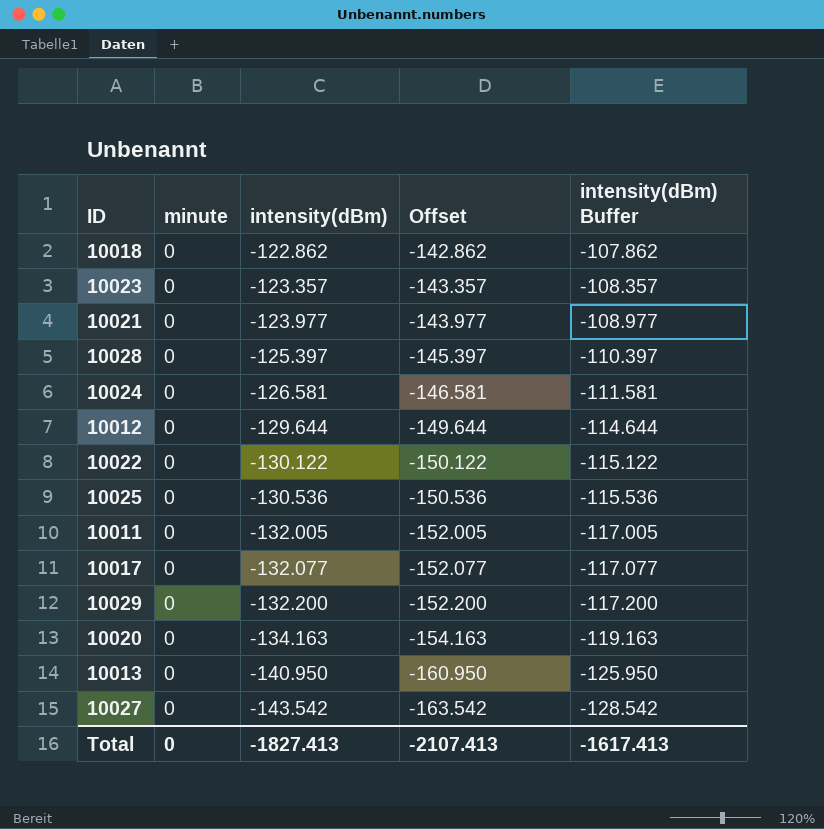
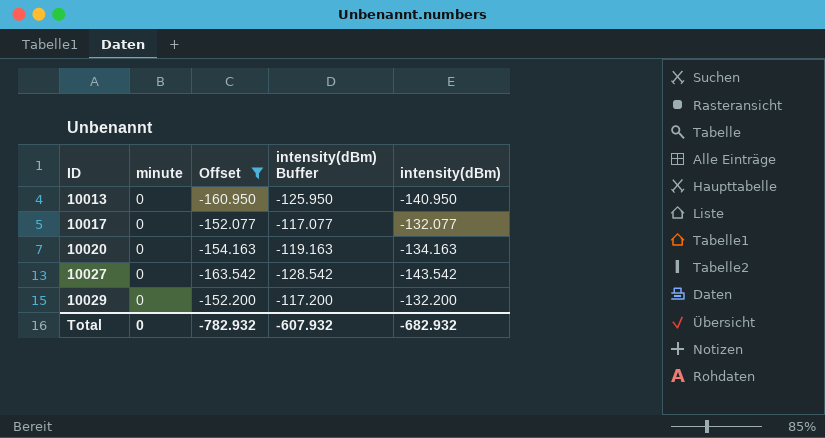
filter: none -> Offset <= -152.077
row order: intensity(dBm) descending -> ID ascending
column intensity(dBm) | position: 3 -> 5
Total | Offset: -2107.413 -> -782.932
Total | intensity(dBm) Buffer: -1617.413 -> -607.932
Total | intensity(dBm): -1827.413 -> -682.932

